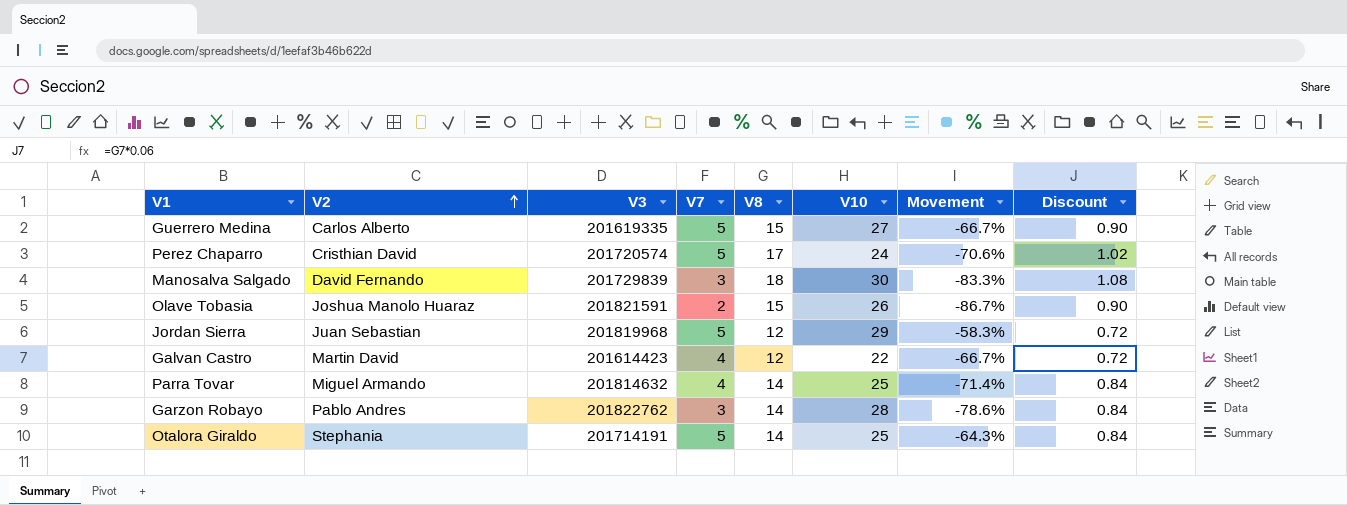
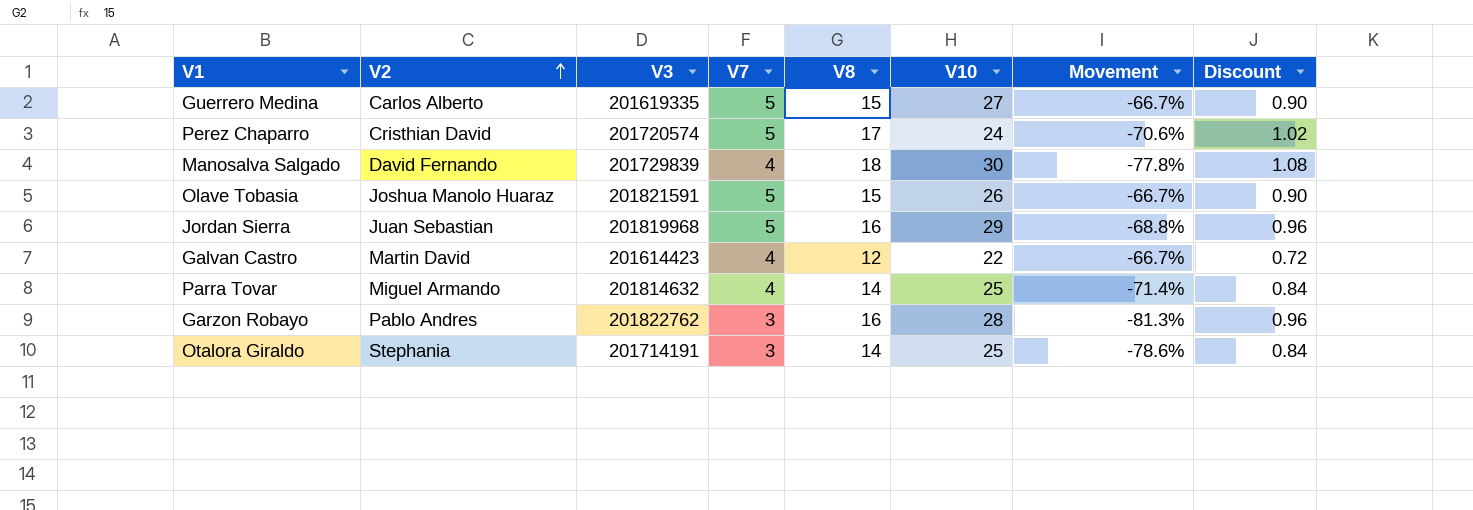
Manosalva Salgado | V7: 3 -> 4
Manosalva Salgado | Movement: -83.3% -> -77.8%
Olave Tobasia | V7: 2 -> 5
Olave Tobasia | Movement: -86.7% -> -66.7%
Jordan Sierra | V8: 12 -> 16
Jordan Sierra | Movement: -58.3% -> -68.8%
Jordan Sierra | Discount: 0.72 -> 0.96
Garzon Robayo | V8: 14 -> 16
Garzon Robayo | Movement: -78.6% -> -81.3%
Garzon Robayo | Discount: 0.84 -> 0.96
Otalora Giraldo | V7: 5 -> 3
Otalora Giraldo | Movement: -64.3% -> -78.6%

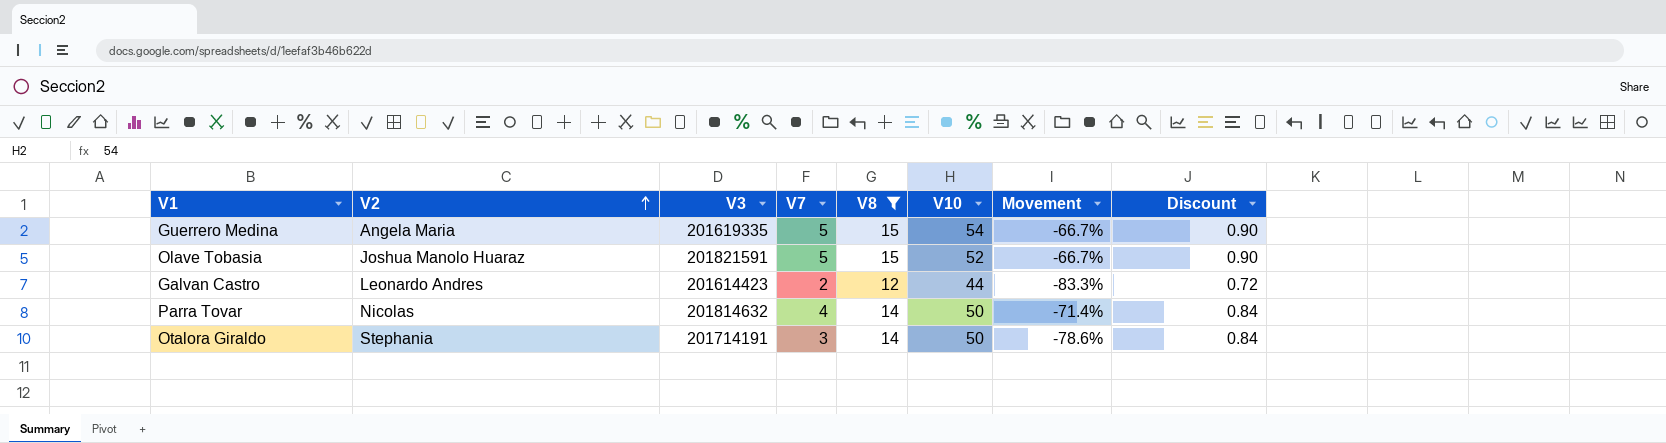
filter: none -> V8 <= 15
Guerrero Medina | V2: Carlos Alberto -> Angela Maria
Guerrero Medina | V10: 27 -> 54
Olave Tobasia | V10: 26 -> 52
Galvan Castro | V2: Martin David -> Leonardo Andres
Galvan Castro | V7: 4 -> 2
Galvan Castro | V10: 22 -> 44
Galvan Castro | Movement: -66.7% -> -83.3%
Parra Tovar | V2: Miguel Armando -> Nicolas
Parra Tovar | V10: 25 -> 50
Otalora Giraldo | V10: 25 -> 50

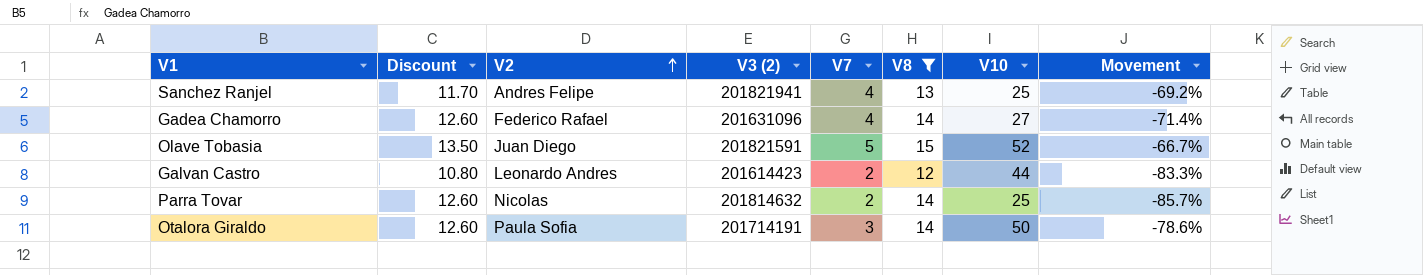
column Discount | formula: [V8] * 0.06 -> [V8] * 0.9
column Discount | position: 8 -> 2
column name: V3 -> V3 (2)
row Guerrero Medina: Angela Maria | 201619335 | 5 | 15 | 54 | -66.7% | 0.90 -> none
row Sanchez Ranjel: none -> 11.70 | Andres Felipe | 201821941 | 4 | 13 | 25 | -69.2%
row Gadea Chamorro: none -> 12.60 | Federico Rafael | 201631096 | 4 | 14 | 27 | -71.4%
Olave Tobasia | V2: Joshua Manolo Huaraz -> Juan Diego
Parra Tovar | V7: 4 -> 2
Parra Tovar | V10: 50 -> 25
Parra Tovar | Movement: -71.4% -> -85.7%
Otalora Giraldo | V2: Stephania -> Paula Sofia

